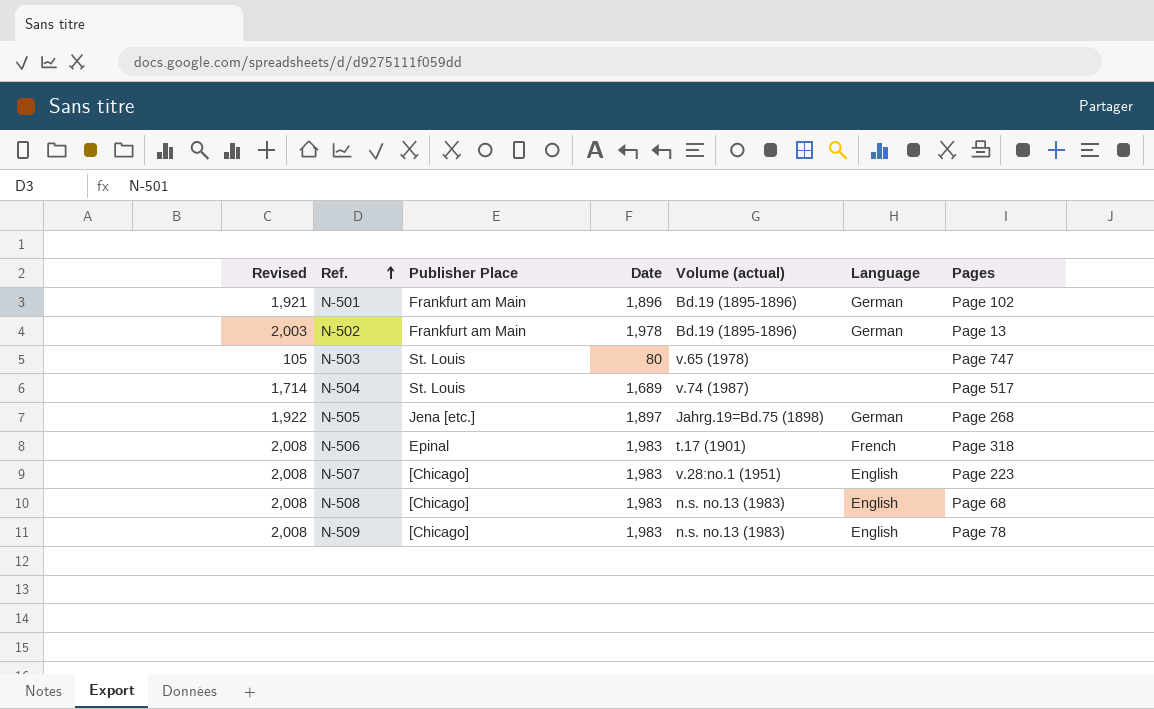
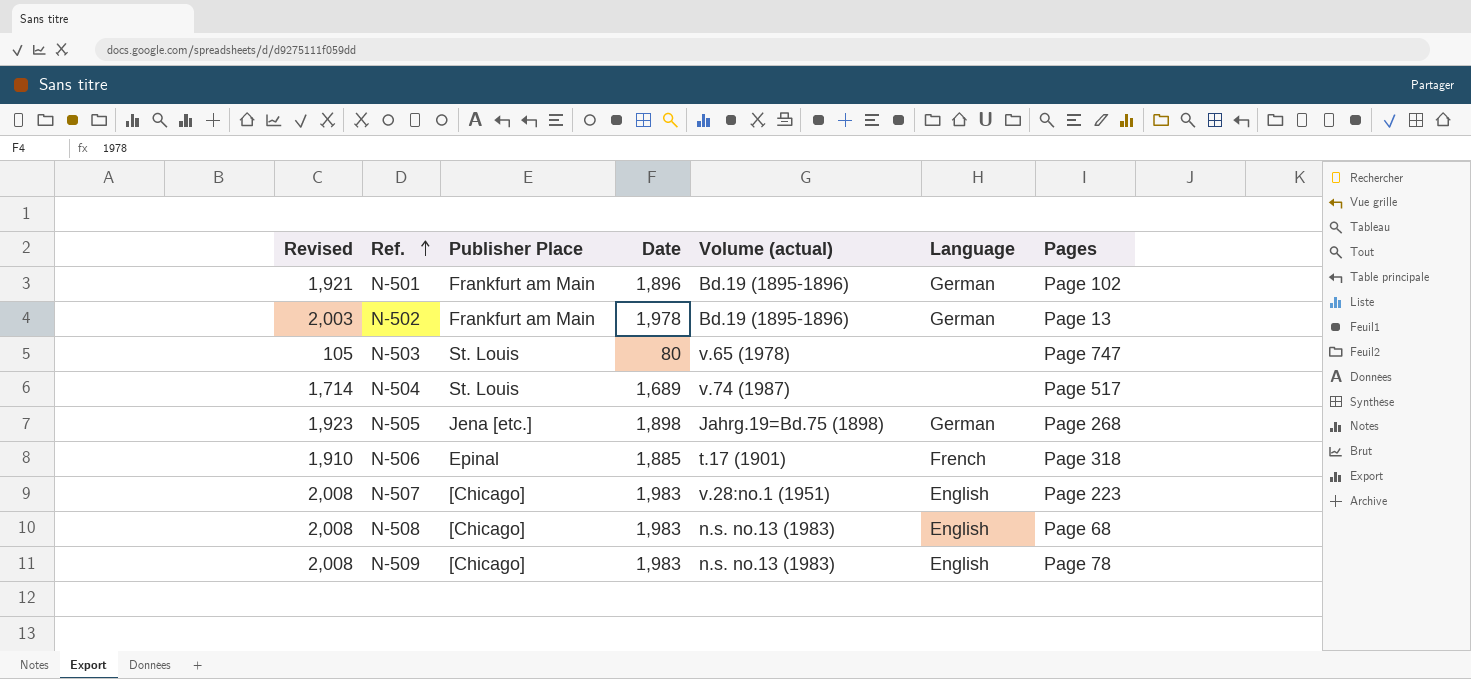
N-505 | Revised: 1,922 -> 1,923
N-505 | Date: 1,897 -> 1,898
N-506 | Revised: 2,008 -> 1,910
N-506 | Date: 1,983 -> 1,885

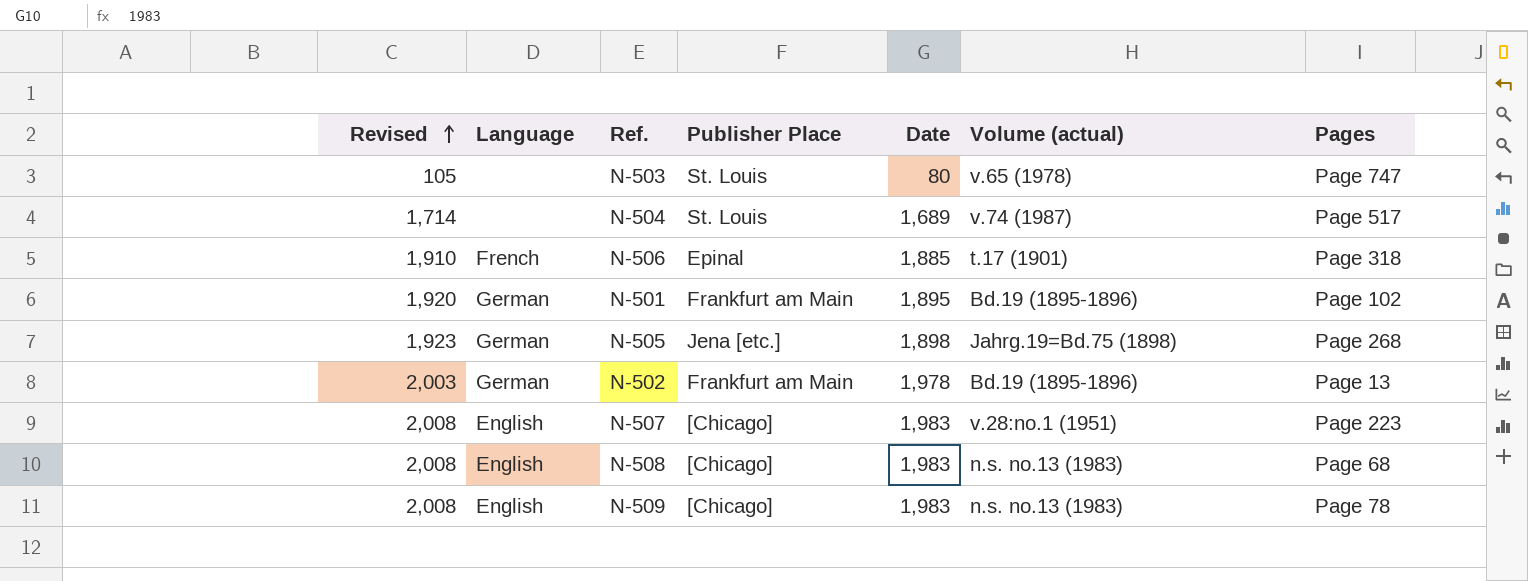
row order: Ref. ascending -> Revised ascending
column Language | position: 6 -> 2
N-501 | Revised: 1,921 -> 1,920
N-501 | Date: 1,896 -> 1,895

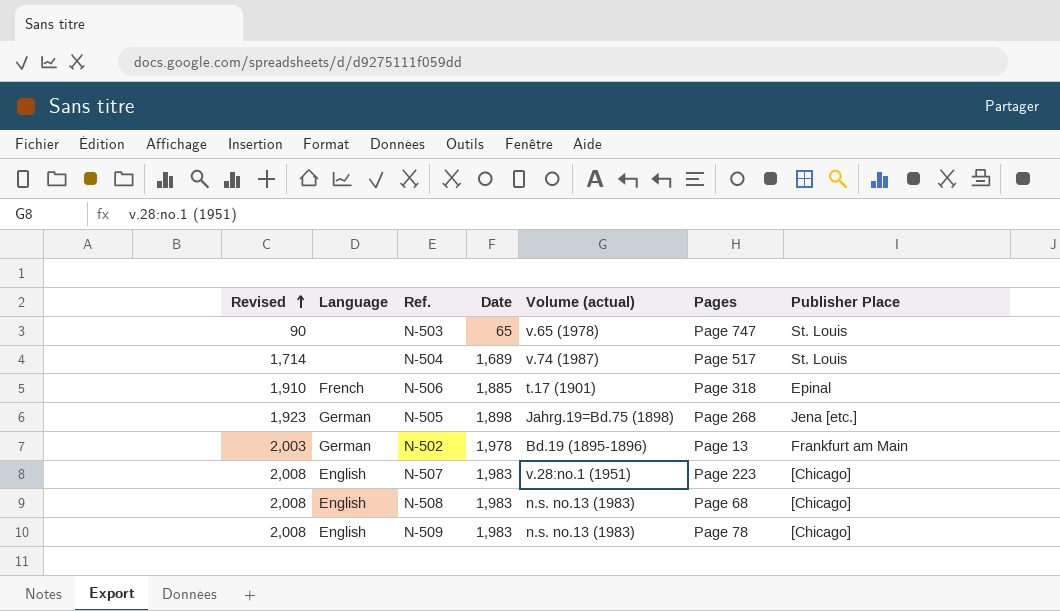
column Publisher Place | position: 4 -> 7
row N-501: 1,920 | German | Frankfurt am Main | 1,895 | Bd.19 (1895-1896) | Page 102 -> none
N-503 | Revised: 105 -> 90
N-503 | Date: 80 -> 65

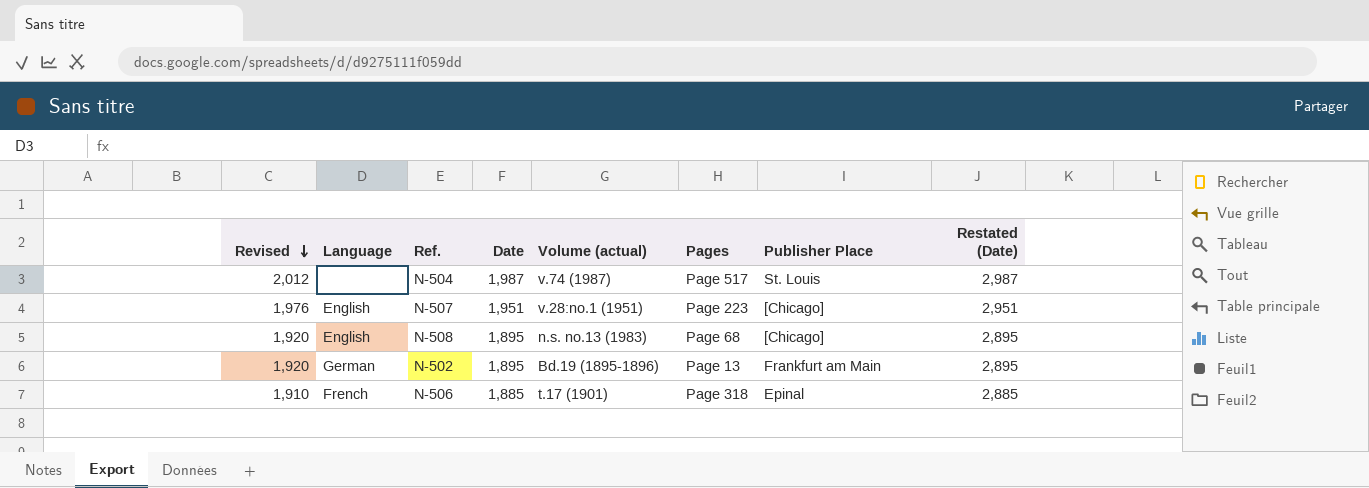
row order: Revised ascending -> Revised descending
column Restated (Date) | formula: none -> [Date] + 1000
row N-503: 90 | none | 65 | v.65 (1978) | Page 747 | St. Louis -> none
row N-505: 1,923 | German | 1,898 | Jahrg.19=Bd.75 (1898) | Page 268 | Jena [etc.] -> none
row N-509: 2,008 | English | 1,983 | n.s. no.13 (1983) | Page 78 | [Chicago] -> none
N-504 | Revised: 1,714 -> 2,012
N-504 | Date: 1,689 -> 1,987
N-507 | Revised: 2,008 -> 1,976
N-507 | Date: 1,983 -> 1,951
N-508 | Revised: 2,008 -> 1,920
N-508 | Date: 1,983 -> 1,895
N-502 | Revised: 2,003 -> 1,920
N-502 | Date: 1,978 -> 1,895

